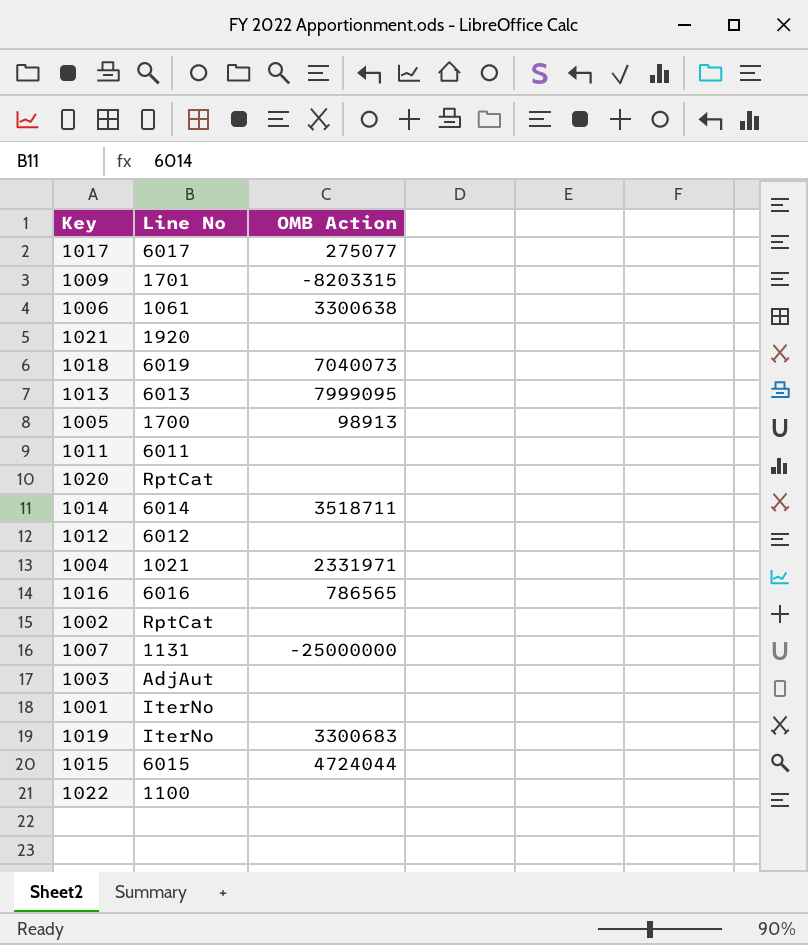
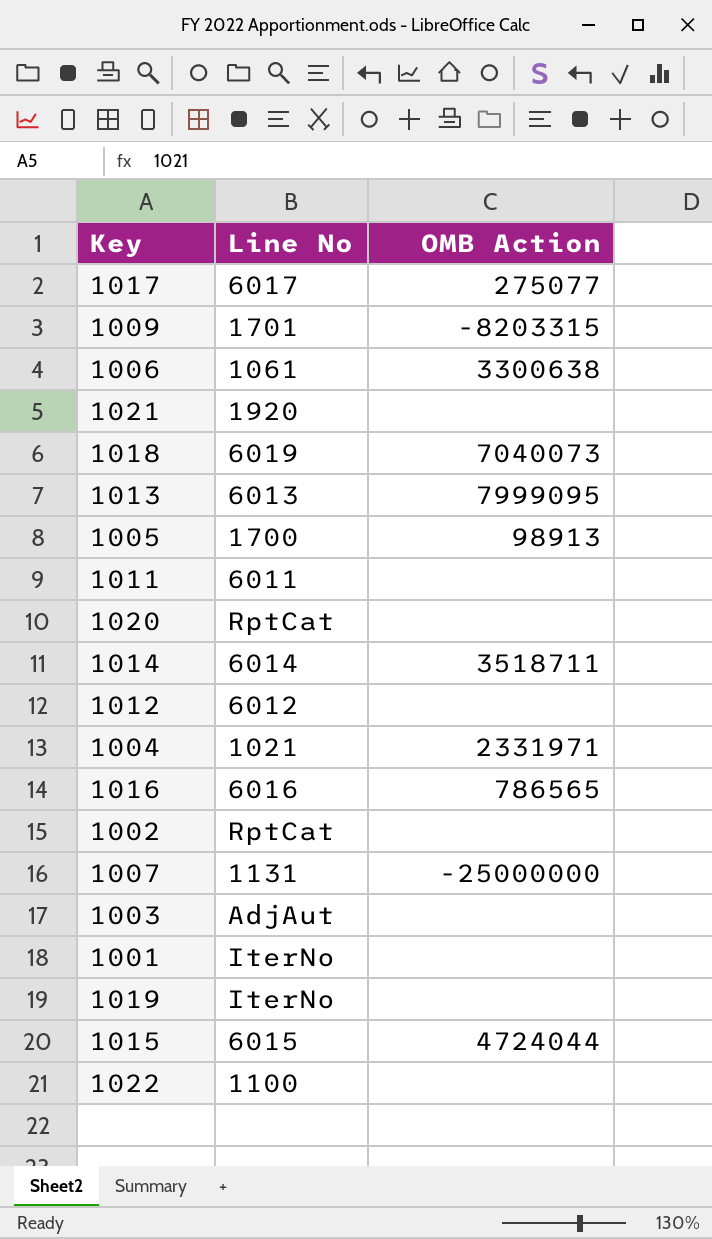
1019 | OMB Action: 3300683 -> none

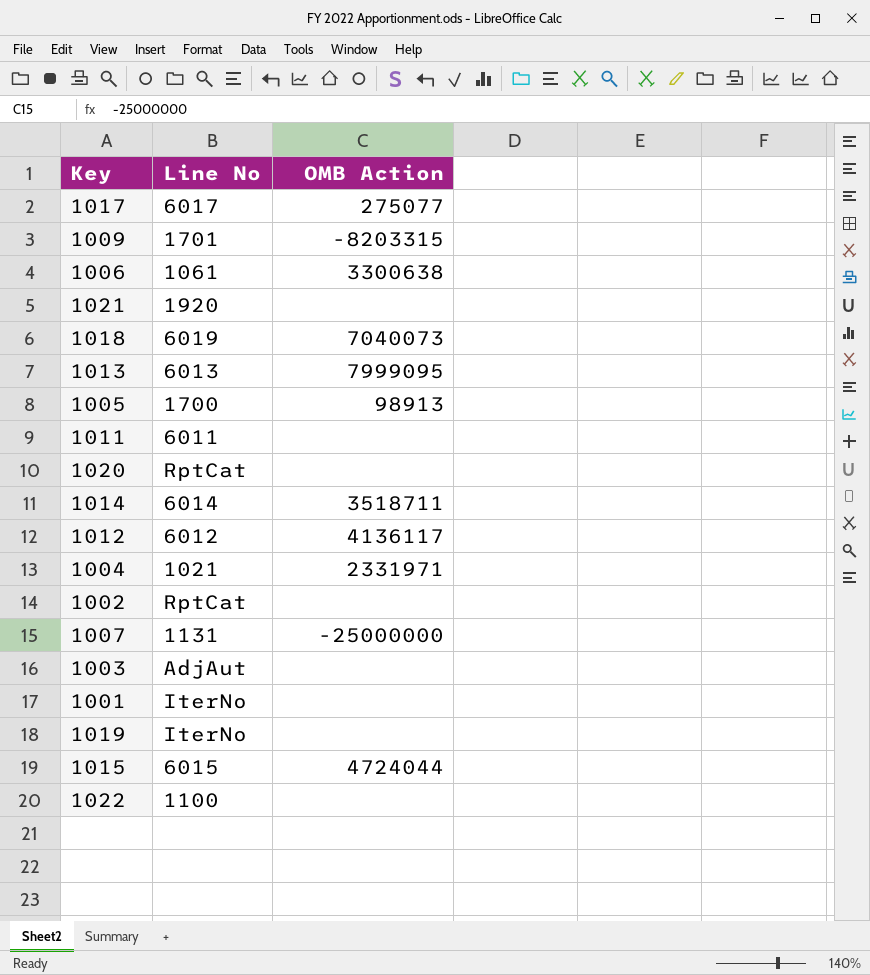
row 1016: 6016 | 786565 -> none
1012 | OMB Action: none -> 4136117

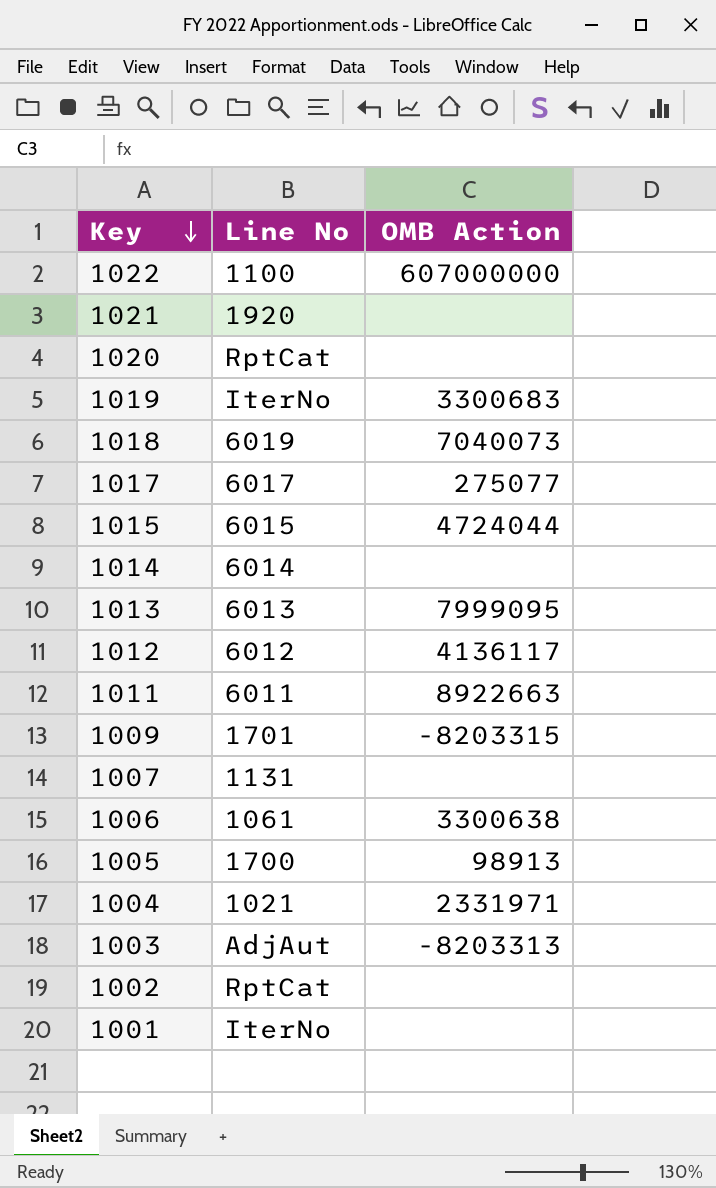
row order: none -> Key descending
1022 | OMB Action: none -> 607000000
1019 | OMB Action: none -> 3300683
1014 | OMB Action: 3518711 -> none
1011 | OMB Action: none -> 8922663
1007 | OMB Action: -25000000 -> none
1003 | OMB Action: none -> -8203313

